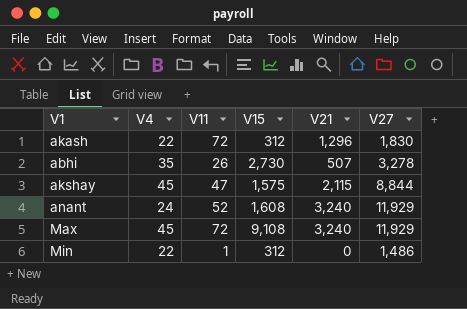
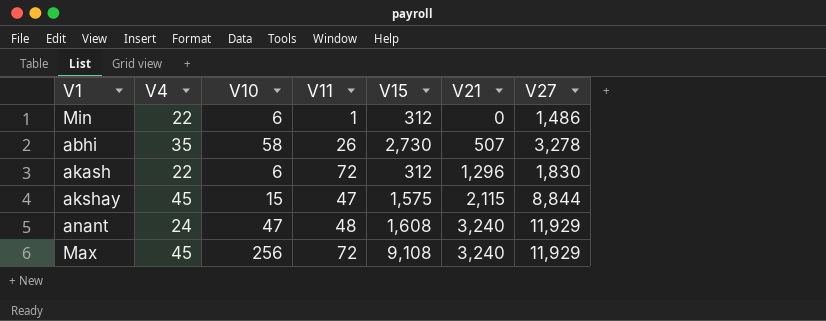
row order: none -> V21 ascending
column V10 | position: none -> 3
anant | V11: 52 -> 48

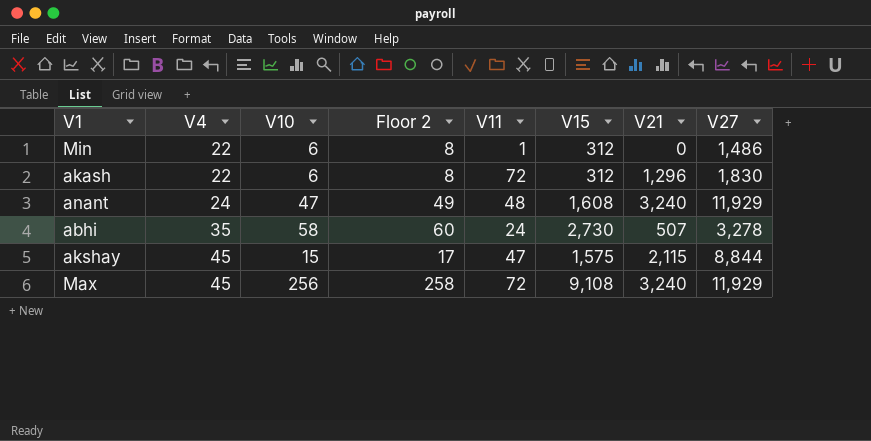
row order: V21 ascending -> V4 ascending
column Floor 2 | formula: none -> [V10] + 2
abhi | V11: 26 -> 24

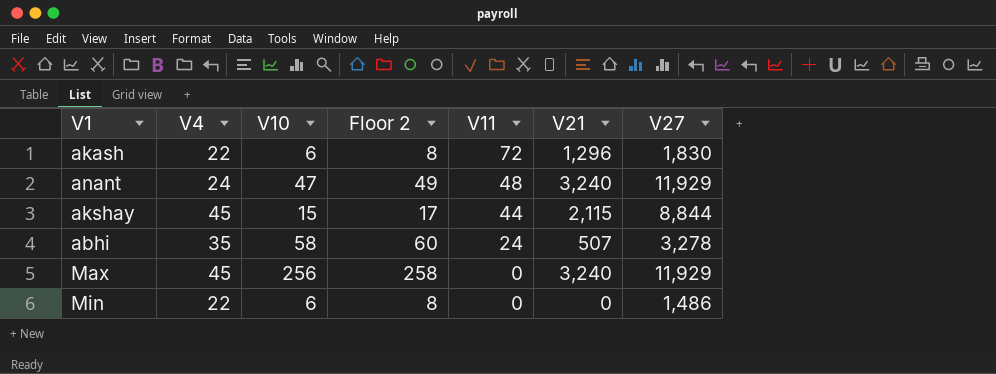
row order: V4 ascending -> V11 descending
column V15 | position: 6 -> none
akshay | V11: 47 -> 44
Max | V11: 72 -> 0
Min | V11: 1 -> 0

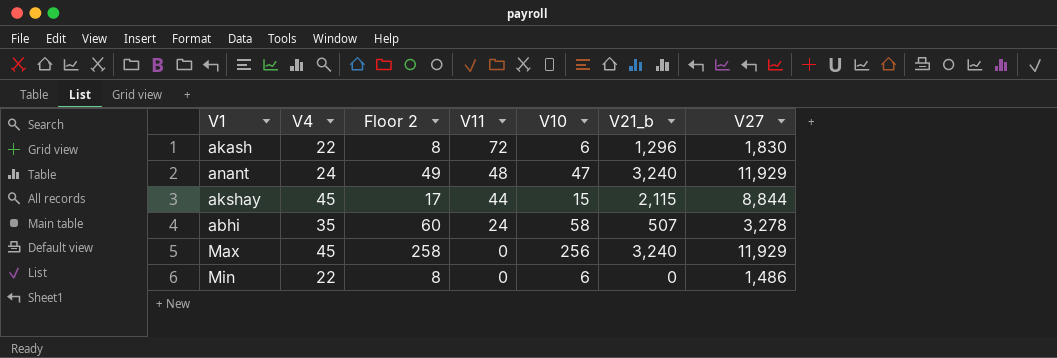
column V10 | position: 3 -> 5
column name: V21 -> V21_b

